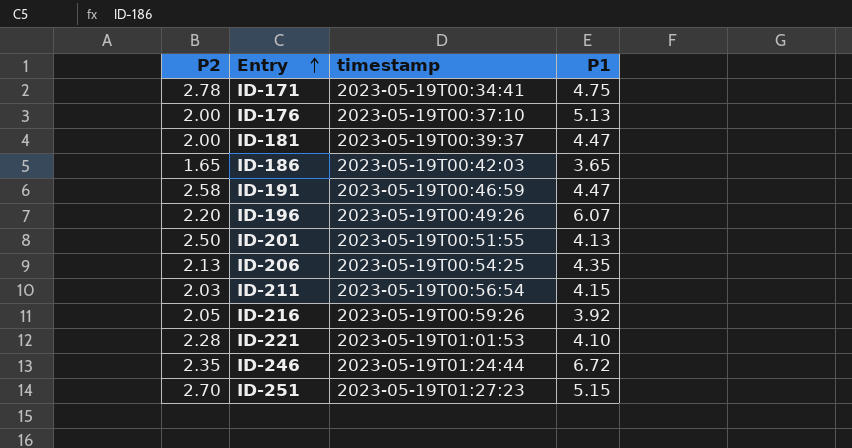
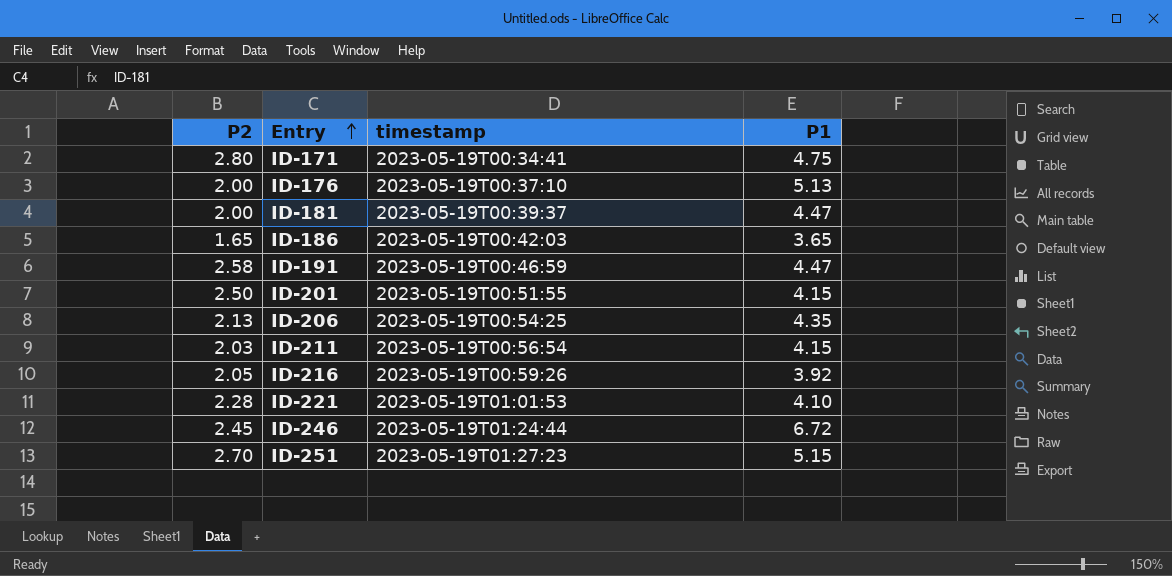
row ID-196: 2.20 | 2023-05-19T00:49:26 | 6.07 -> none
ID-171 | P2: 2.78 -> 2.80
ID-201 | P1: 4.13 -> 4.15
ID-246 | P2: 2.35 -> 2.45

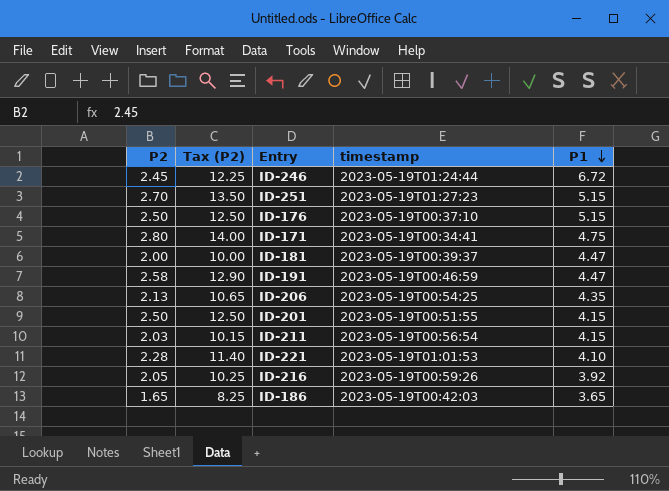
row order: Entry ascending -> P1 descending
column Tax (P2) | formula: none -> [P2] * 5
ID-176 | P2: 2.00 -> 2.50
ID-176 | P1: 5.13 -> 5.15

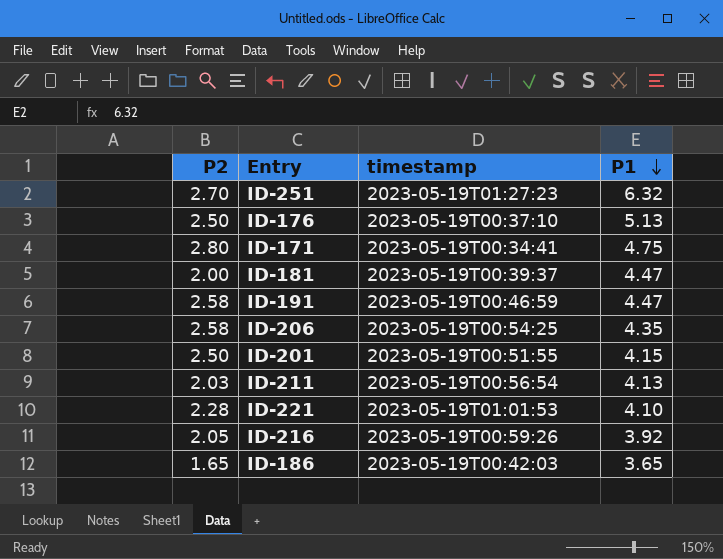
column Tax (P2) | formula: [P2] * 5 -> none
row ID-246: 2.45 | 12.25 | 2023-05-19T01:24:44 | 6.72 -> none
ID-251 | P1: 5.15 -> 6.32
ID-176 | P1: 5.15 -> 5.13
ID-206 | P2: 2.13 -> 2.58
ID-211 | P1: 4.15 -> 4.13

